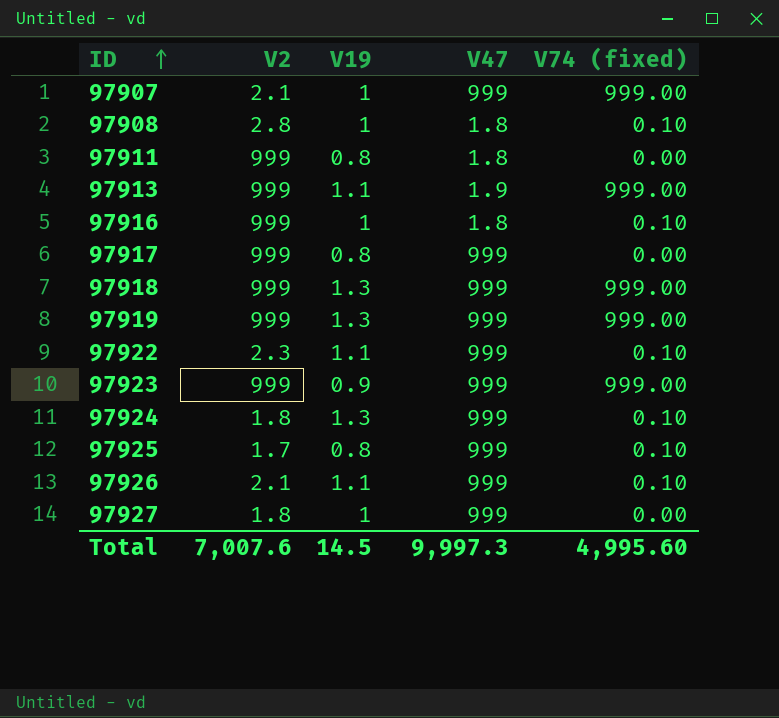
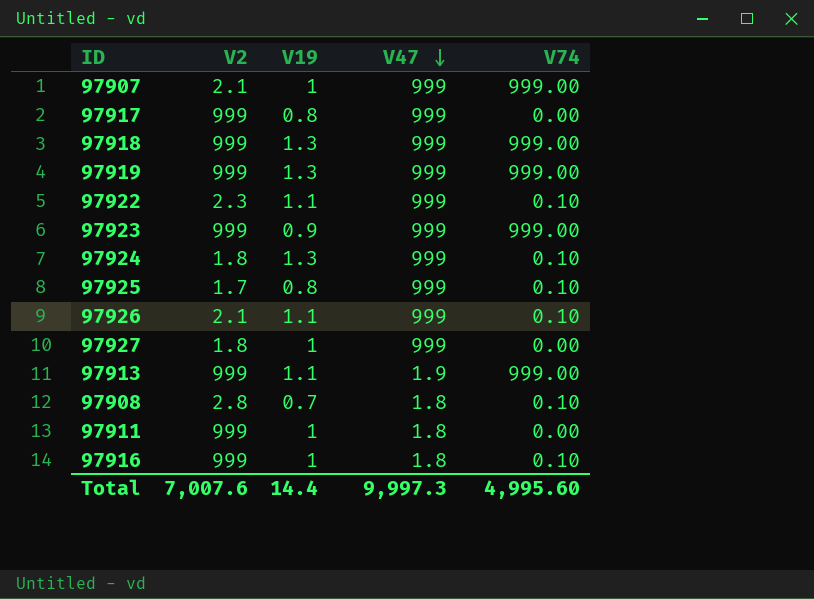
row order: ID ascending -> V47 descending
column name: V74 (fixed) -> V74
97908 | V19: 1 -> 0.7
97911 | V19: 0.8 -> 1
Total | V19: 14.5 -> 14.4

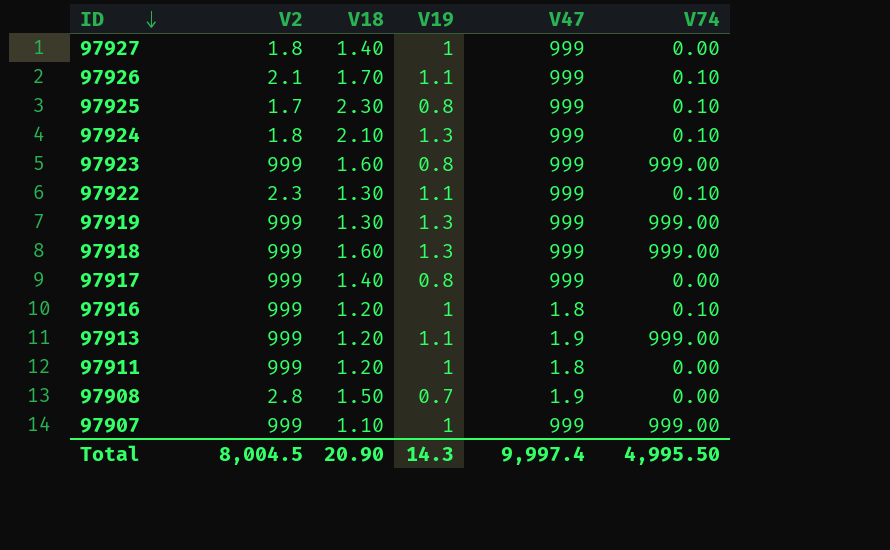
row order: V47 descending -> ID descending
column V18 | position: none -> 3
97923 | V19: 0.9 -> 0.8
97908 | V47: 1.8 -> 1.9
97908 | V74: 0.10 -> 0.00
97907 | V2: 2.1 -> 999
Total | V2: 7,007.6 -> 8,004.5
Total | V19: 14.4 -> 14.3
Total | V47: 9,997.3 -> 9,997.4
Total | V74: 4,995.60 -> 4,995.50

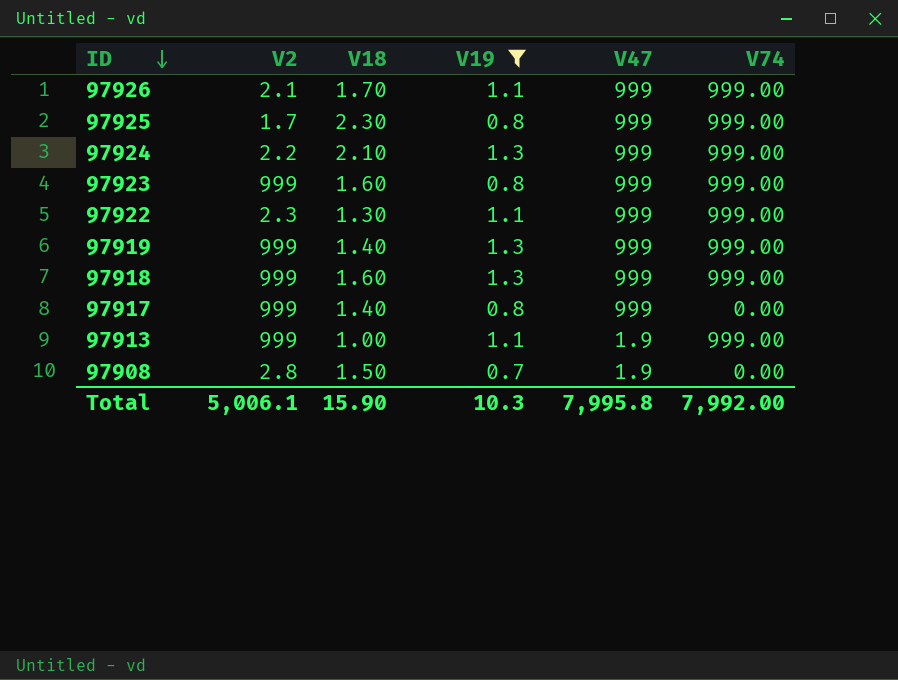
filter: none -> V19 != 1
97926 | V74: 0.10 -> 999.00
97925 | V74: 0.10 -> 999.00
97924 | V2: 1.8 -> 2.2
97924 | V74: 0.10 -> 999.00
97922 | V74: 0.10 -> 999.00
97919 | V18: 1.30 -> 1.40
97913 | V18: 1.20 -> 1.00
Total | V2: 8,004.5 -> 5,006.1
Total | V18: 20.90 -> 15.90
Total | V19: 14.3 -> 10.3
Total | V47: 9,997.4 -> 7,995.8
Total | V74: 4,995.50 -> 7,992.00

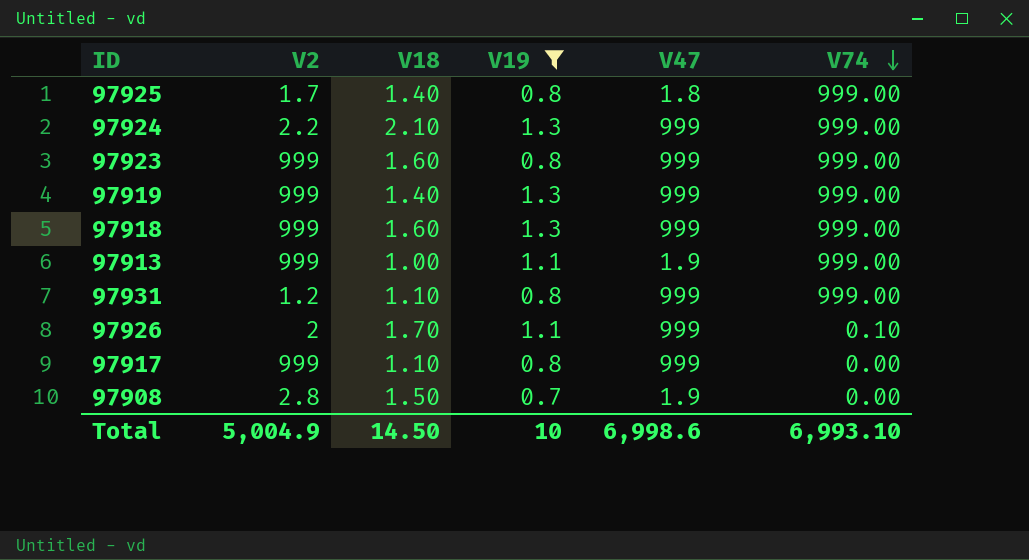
row order: ID descending -> V74 descending
row 97922: 2.3 | 1.30 | 1.1 | 999 | 999.00 -> none
97925 | V18: 2.30 -> 1.40
97925 | V47: 999 -> 1.8
row 97931: none -> 1.2 | 1.10 | 0.8 | 999 | 999.00
97926 | V2: 2.1 -> 2
97926 | V74: 999.00 -> 0.10
97917 | V18: 1.40 -> 1.10
Total | V2: 5,006.1 -> 5,004.9
Total | V18: 15.90 -> 14.50
Total | V19: 10.3 -> 10
Total | V47: 7,995.8 -> 6,998.6
Total | V74: 7,992.00 -> 6,993.10

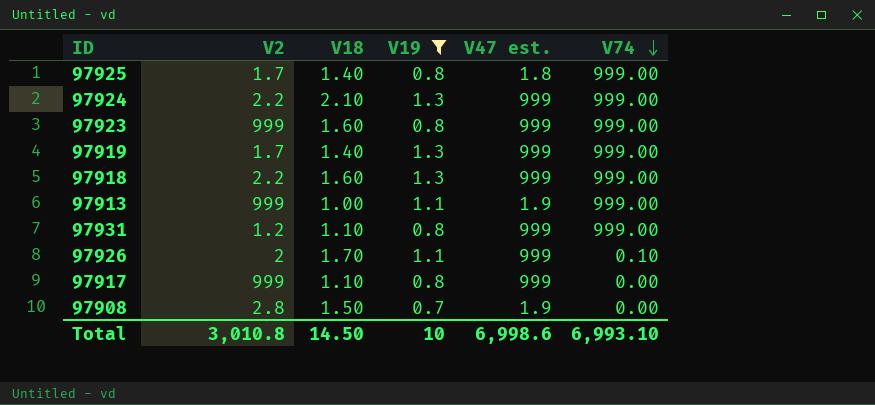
column name: V47 -> V47 est.
97919 | V2: 999 -> 1.7
97918 | V2: 999 -> 2.2
Total | V2: 5,004.9 -> 3,010.8

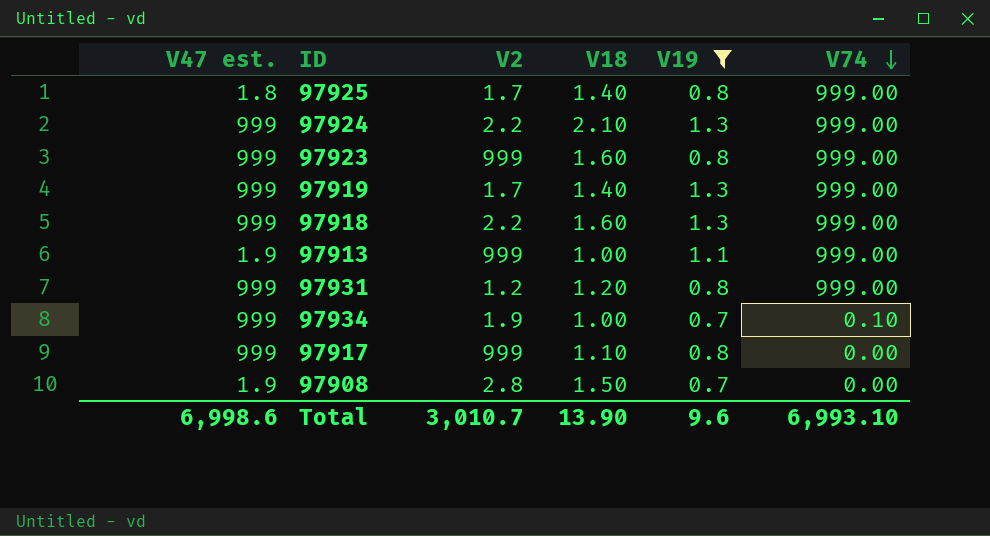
column V47 est. | position: 5 -> 1
row 97926: 2 | 1.70 | 1.1 | 999 | 0.10 -> none
97931 | V18: 1.10 -> 1.20
row 97934: none -> 999 | 1.9 | 1.00 | 0.7 | 0.10
Total | V2: 3,010.8 -> 3,010.7
Total | V18: 14.50 -> 13.90
Total | V19: 10 -> 9.6

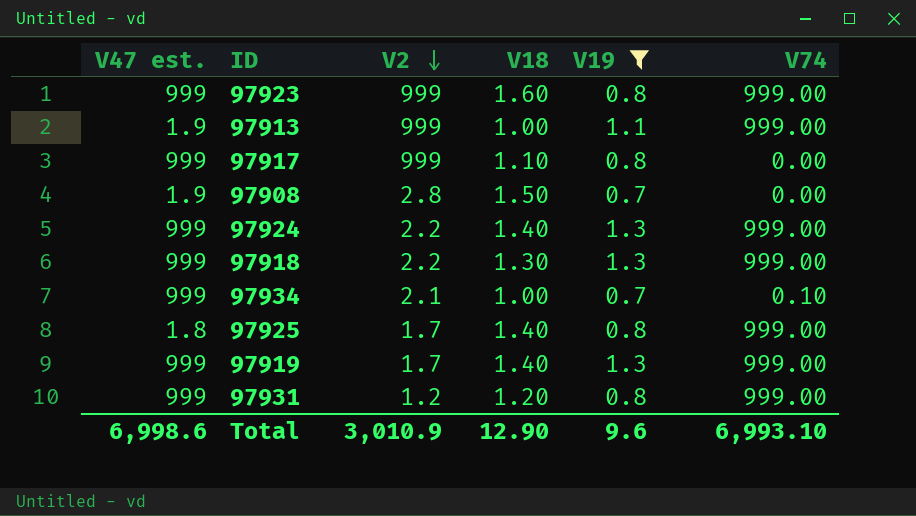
row order: V74 descending -> V2 descending
97924 | V18: 2.10 -> 1.40
97918 | V18: 1.60 -> 1.30
97934 | V2: 1.9 -> 2.1
Total | V2: 3,010.7 -> 3,010.9
Total | V18: 13.90 -> 12.90

